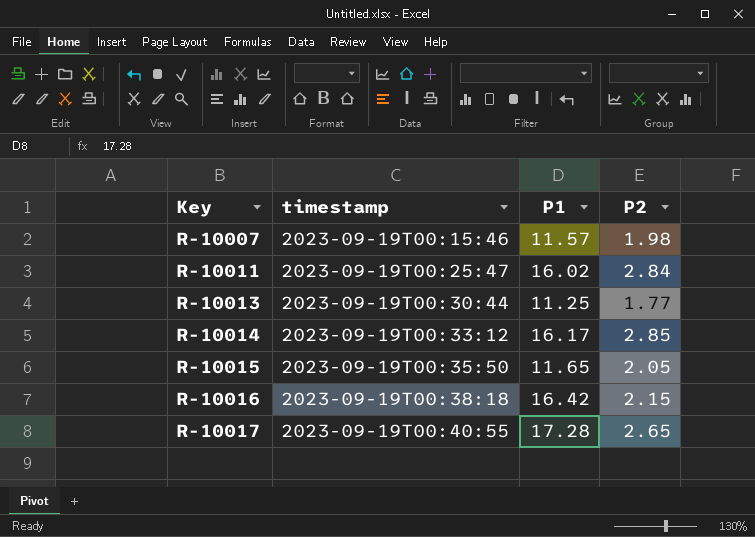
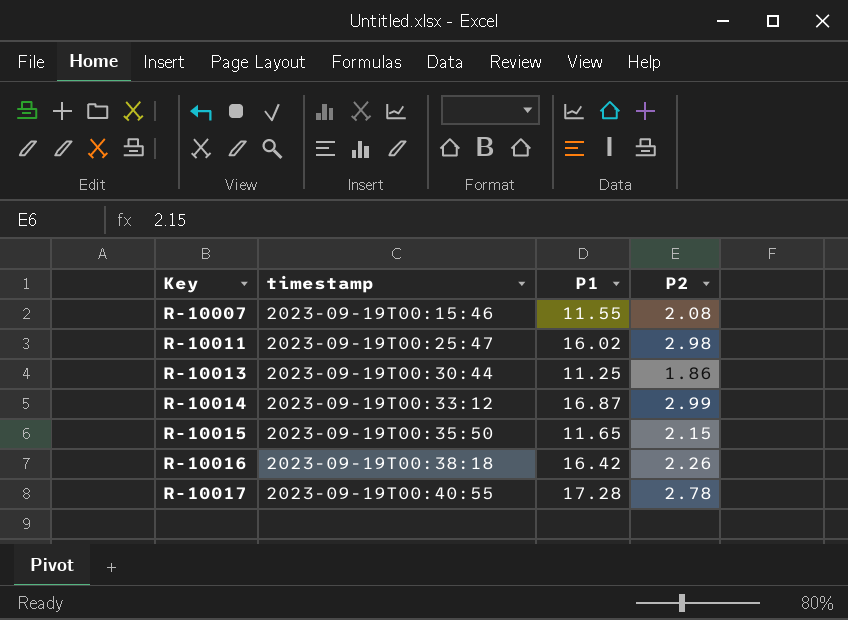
R-10007 | P1: 11.57 -> 11.55
R-10007 | P2: 1.98 -> 2.08
R-10011 | P2: 2.84 -> 2.98
R-10013 | P2: 1.77 -> 1.86
R-10014 | P1: 16.17 -> 16.87
R-10014 | P2: 2.85 -> 2.99
R-10015 | P2: 2.05 -> 2.15
R-10016 | P2: 2.15 -> 2.26
R-10017 | P2: 2.65 -> 2.78

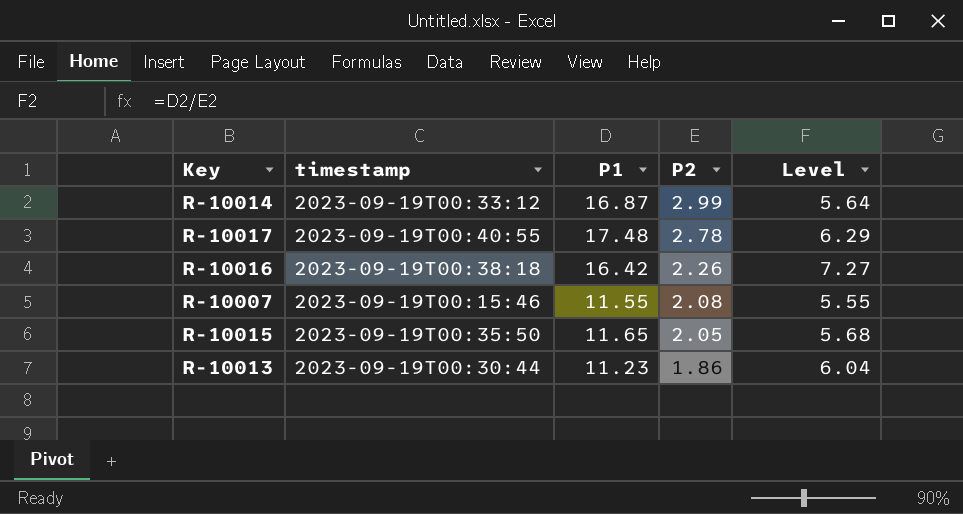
row order: Key ascending -> P2 descending
column Level | formula: none -> [P1] / [P2]
row R-10011: 2023-09-19T00:25:47 | 16.02 | 2.98 -> none
R-10017 | P1: 17.28 -> 17.48
R-10015 | P2: 2.15 -> 2.05
R-10013 | P1: 11.25 -> 11.23

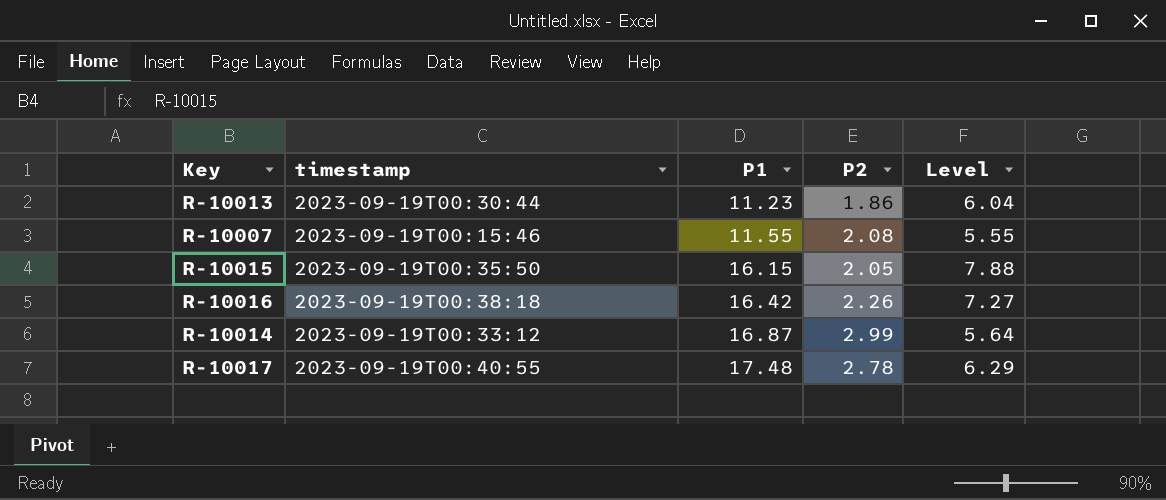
row order: P2 descending -> P1 ascending
R-10015 | P1: 11.65 -> 16.15
R-10015 | Level: 5.68 -> 7.88

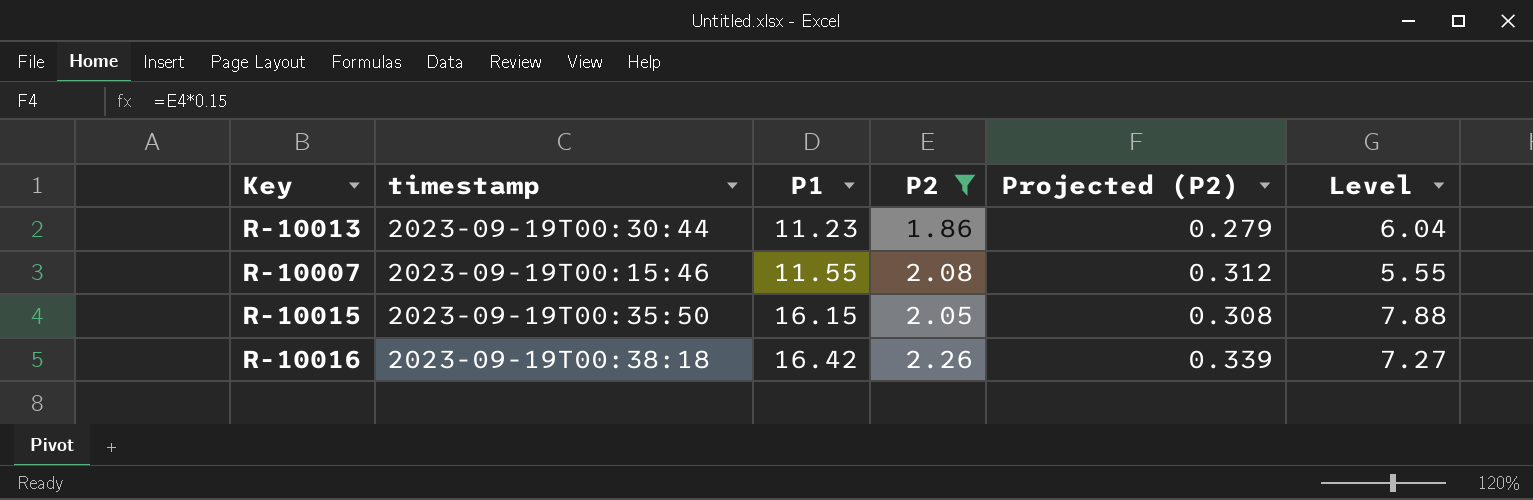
filter: none -> P2 <= 2.26
column Projected (P2) | formula: none -> [P2] * 0.15

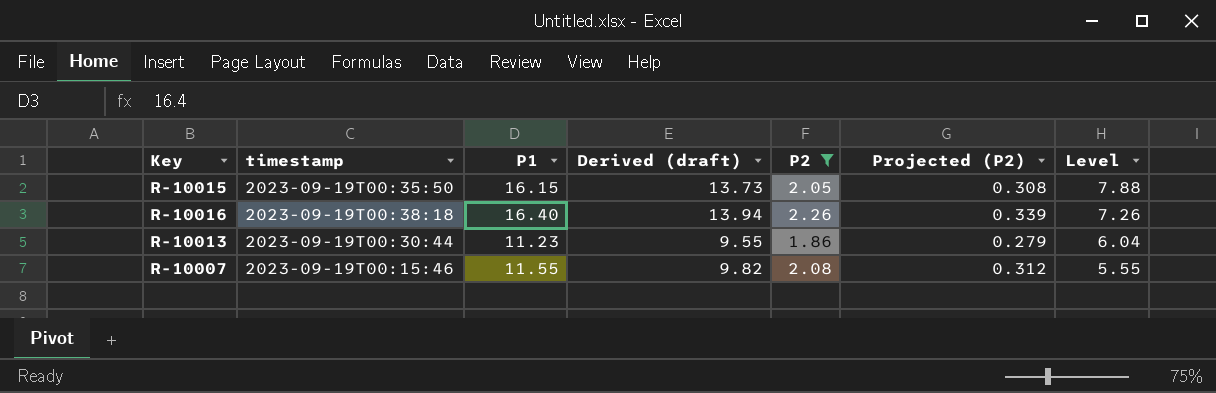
row order: P1 ascending -> Level descending
column Derived (draft) | formula: none -> [P1] * 0.85
R-10016 | P1: 16.42 -> 16.40
R-10016 | Level: 7.27 -> 7.26

